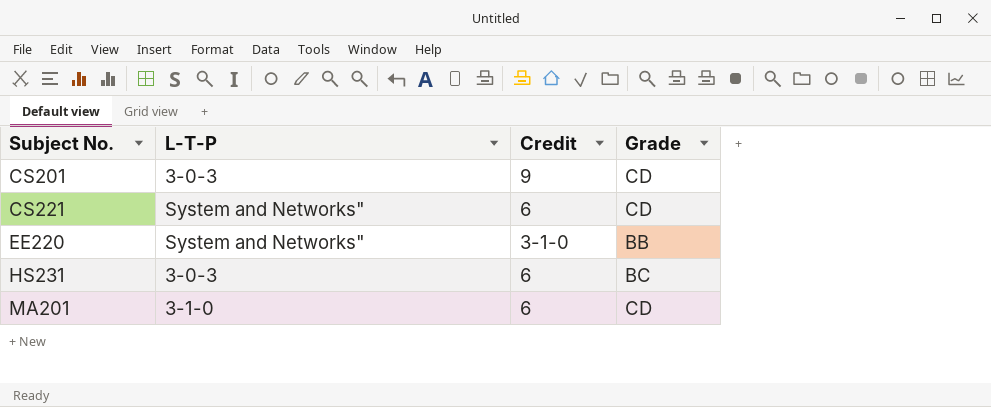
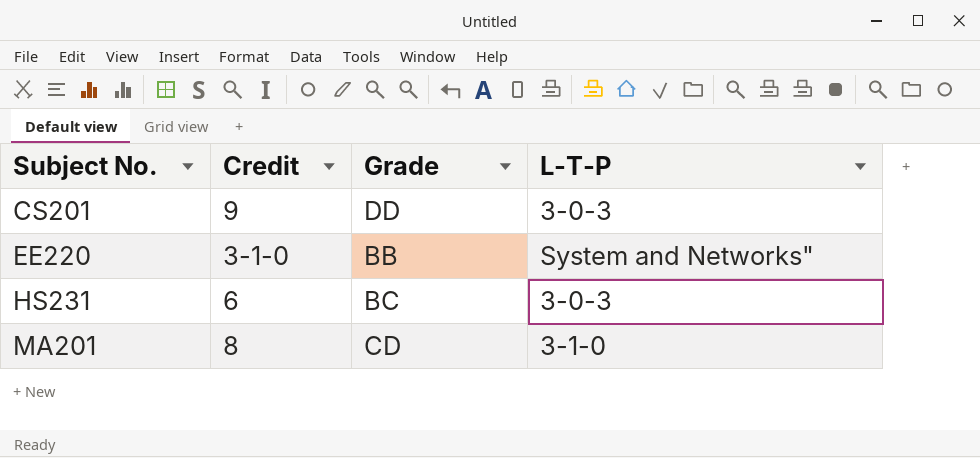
column L-T-P | position: 2 -> 4
row CS221: System and Networks" | 6 | CD -> none
CS201 | Grade: CD -> DD
MA201 | Credit: 6 -> 8

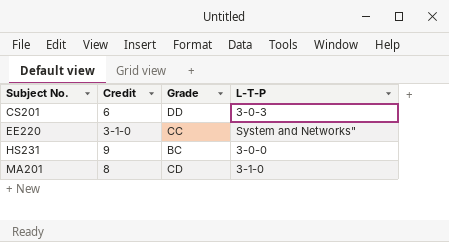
CS201 | Credit: 9 -> 6
EE220 | Grade: BB -> CC
HS231 | Credit: 6 -> 9
HS231 | L-T-P: 3-0-3 -> 3-0-0

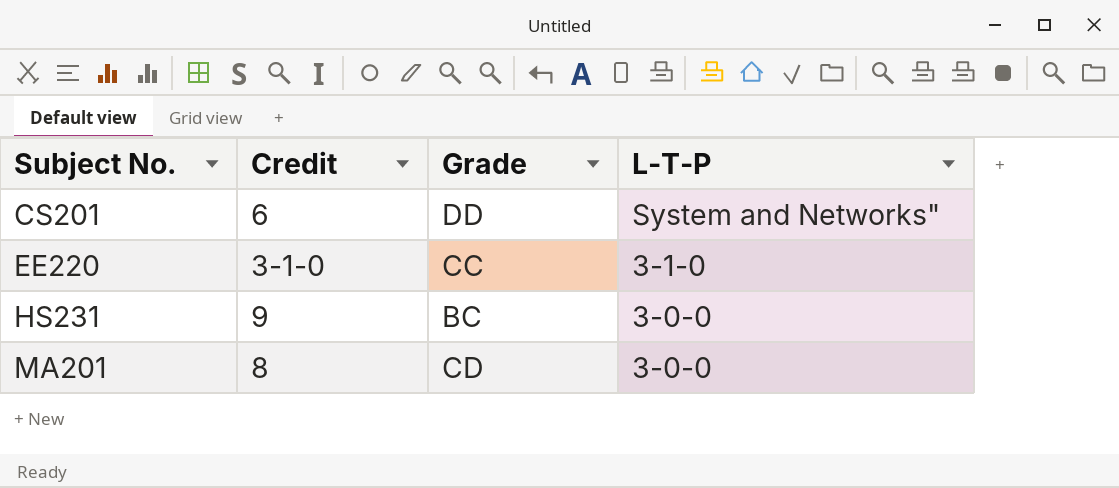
CS201 | L-T-P: 3-0-3 -> System and Networks"
EE220 | L-T-P: System and Networks" -> 3-1-0
MA201 | L-T-P: 3-1-0 -> 3-0-0

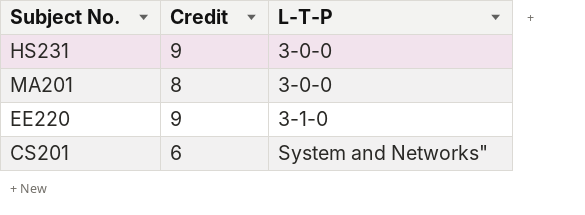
row order: Subject No. ascending -> L-T-P ascending
column Grade | position: 3 -> none
EE220 | Credit: 3-1-0 -> 9

